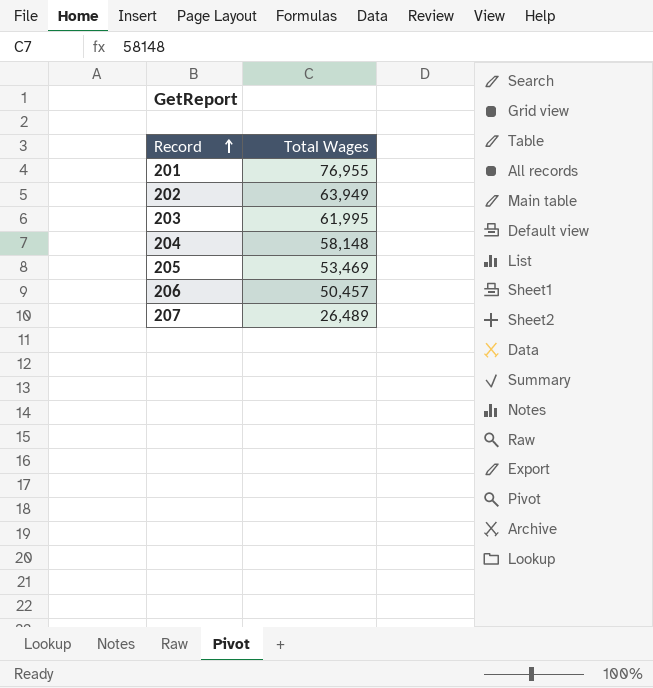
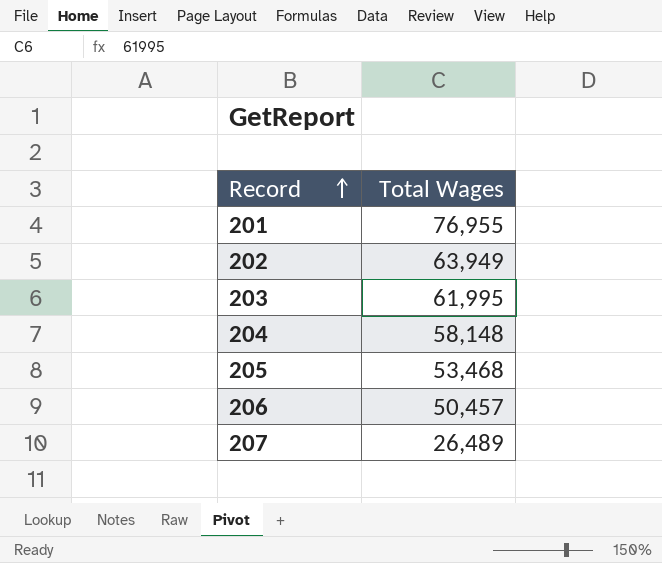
205 | Total Wages: 53,469 -> 53,468

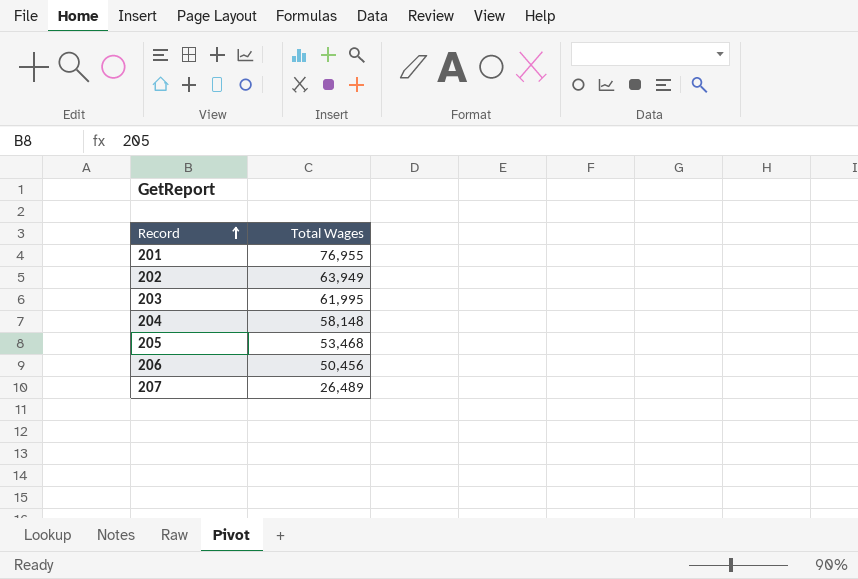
206 | Total Wages: 50,457 -> 50,456

